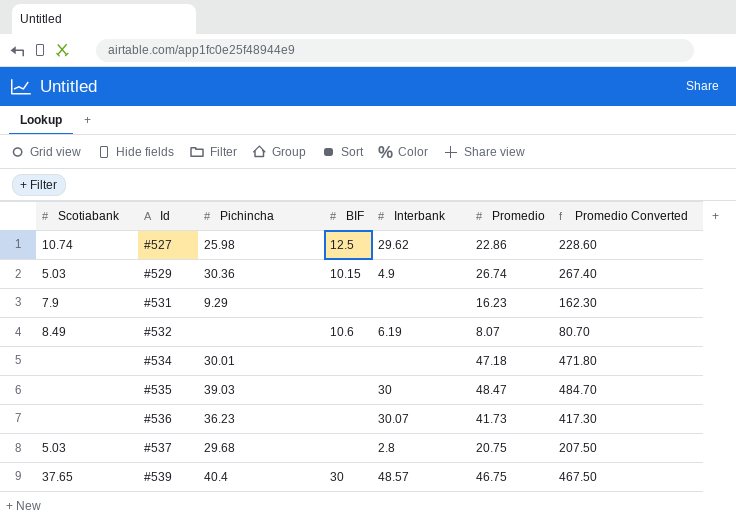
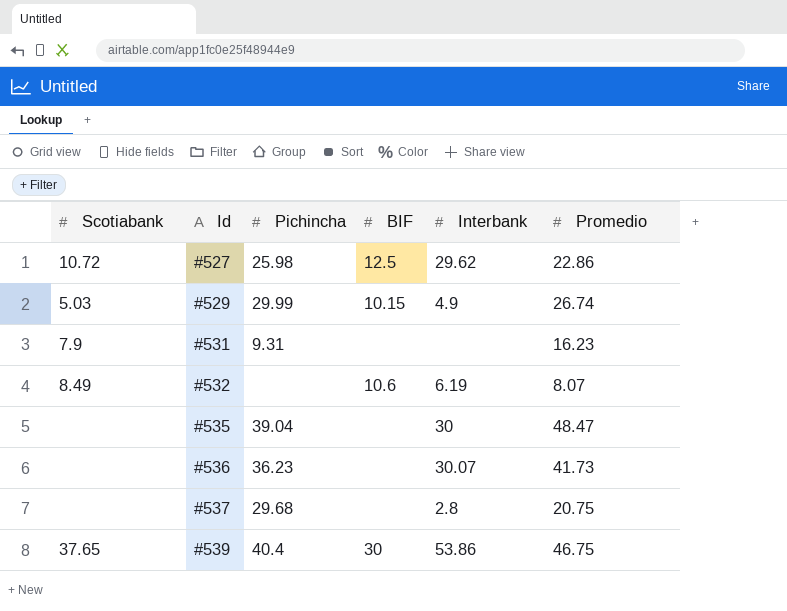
column Promedio Converted | formula: [Promedio] * 10 -> none
row #534: none | 30.01 | none | none | 47.18 | 471.80 -> none
#527 | Scotiabank: 10.74 -> 10.72
#529 | Pichincha: 30.36 -> 29.99
#531 | Pichincha: 9.29 -> 9.31
#535 | Pichincha: 39.03 -> 39.04
#537 | Scotiabank: 5.03 -> none
#539 | Interbank: 48.57 -> 53.86

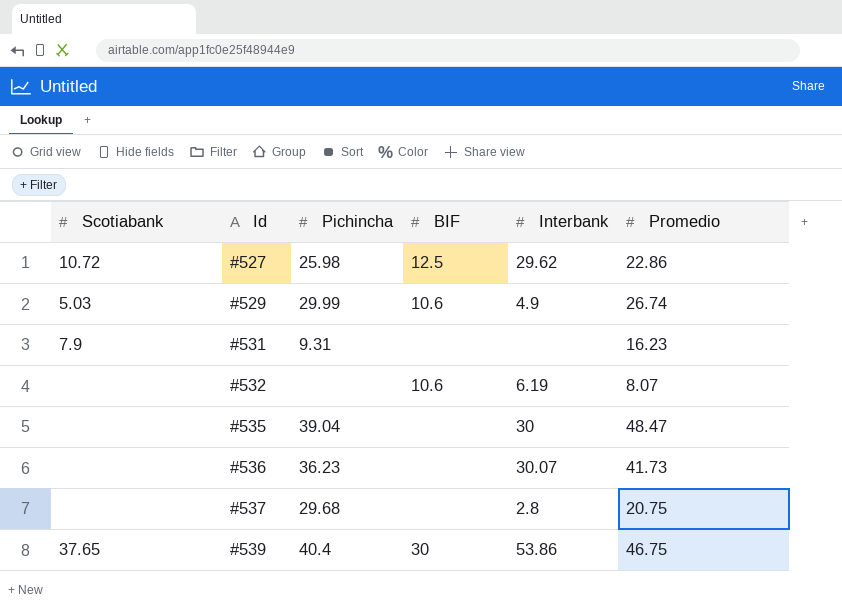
#529 | BIF: 10.15 -> 10.6
#532 | Scotiabank: 8.49 -> none

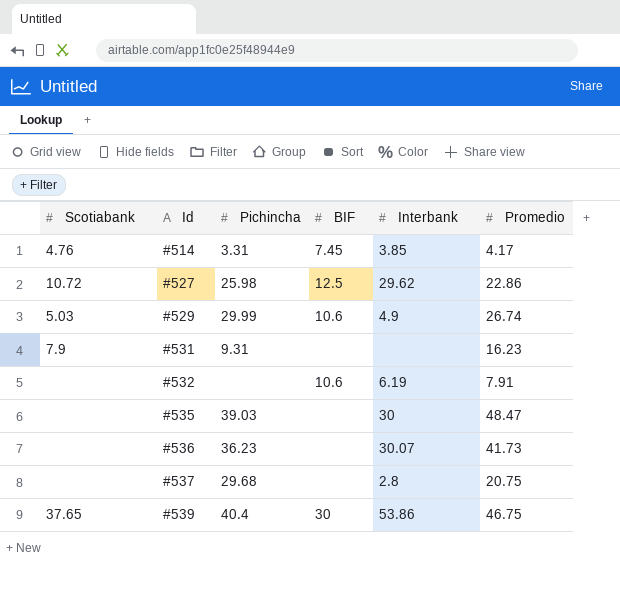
row #514: none -> 4.76 | 3.31 | 7.45 | 3.85 | 4.17
#532 | Promedio: 8.07 -> 7.91
#535 | Pichincha: 39.04 -> 39.03

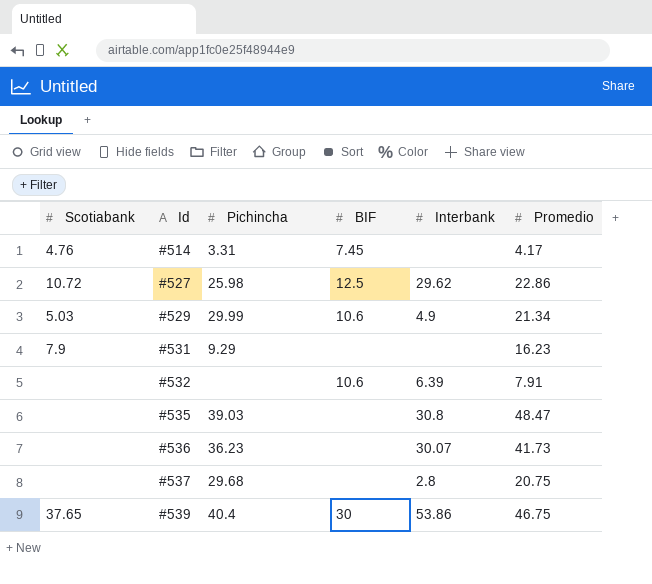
#514 | Interbank: 3.85 -> none
#529 | Promedio: 26.74 -> 21.34
#531 | Pichincha: 9.31 -> 9.29
#532 | Interbank: 6.19 -> 6.39
#535 | Interbank: 30 -> 30.8

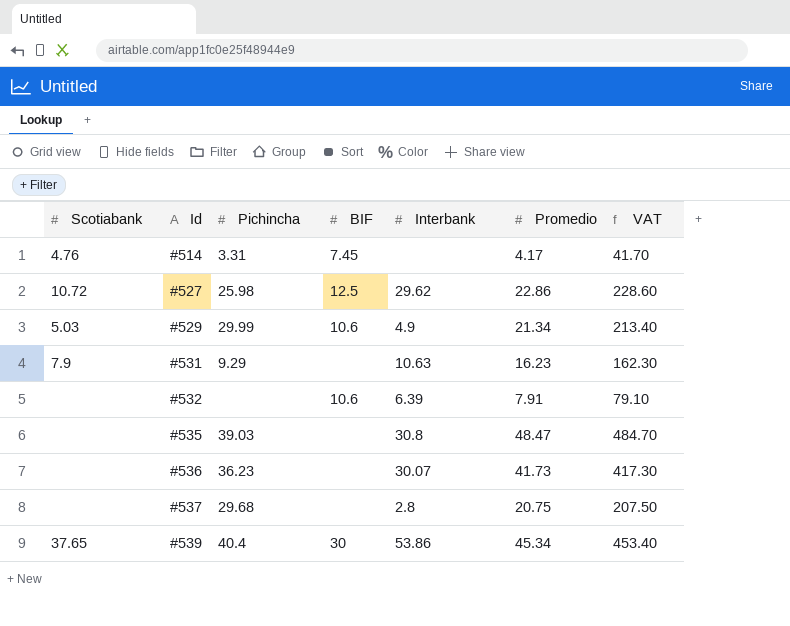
column VAT | formula: none -> [Promedio] * 10
#531 | Interbank: none -> 10.63
#539 | Promedio: 46.75 -> 45.34

